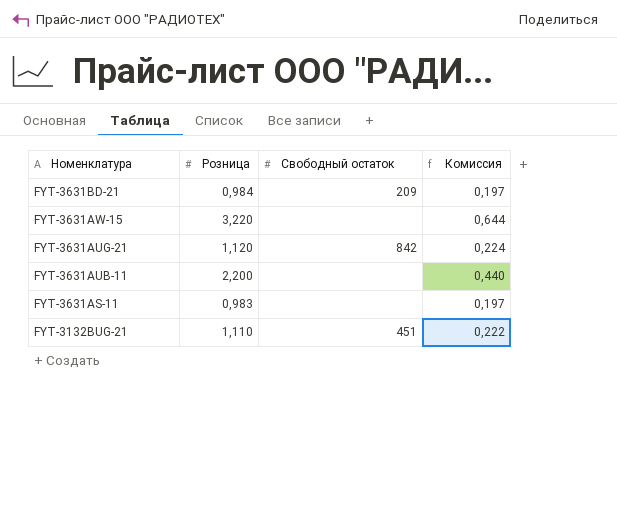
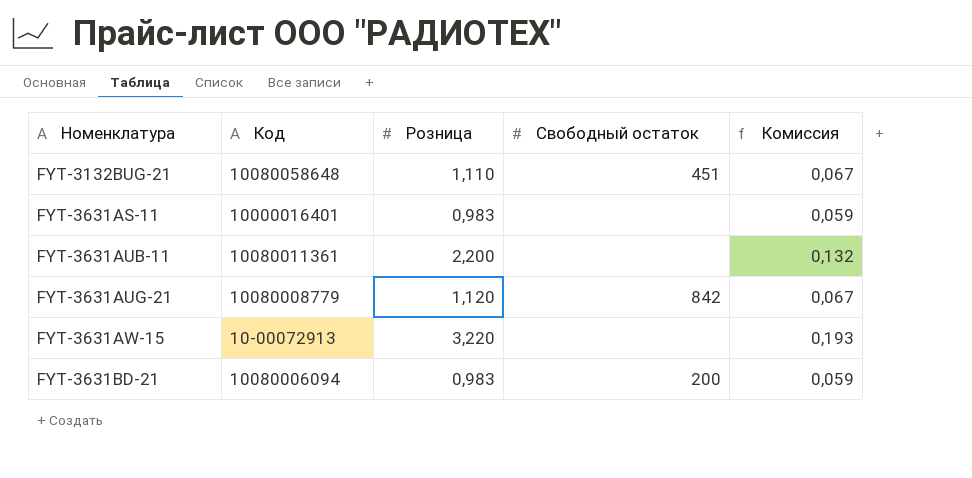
row order: Номенклатура descending -> Номенклатура ascending
column Код | position: none -> 2
column Комиссия | formula: [Розница] * 0,2 -> [Розница] * 0,06
FYT-3631BD-21 | Розница: 0,984 -> 0,983
FYT-3631BD-21 | Свободный остаток: 209 -> 200

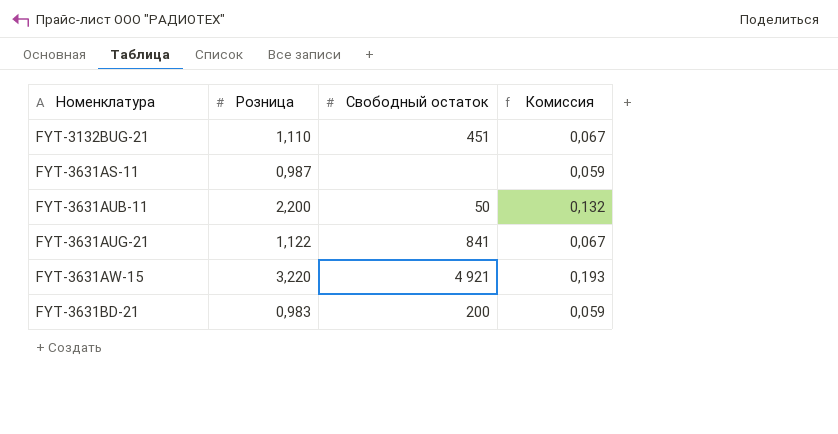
column Код | position: 2 -> none
FYT-3631AS-11 | Розница: 0,983 -> 0,987
FYT-3631AUB-11 | Свободный остаток: none -> 50
FYT-3631AUG-21 | Розница: 1,120 -> 1,122
FYT-3631AUG-21 | Свободный остаток: 842 -> 841
FYT-3631AW-15 | Свободный остаток: none -> 4 921

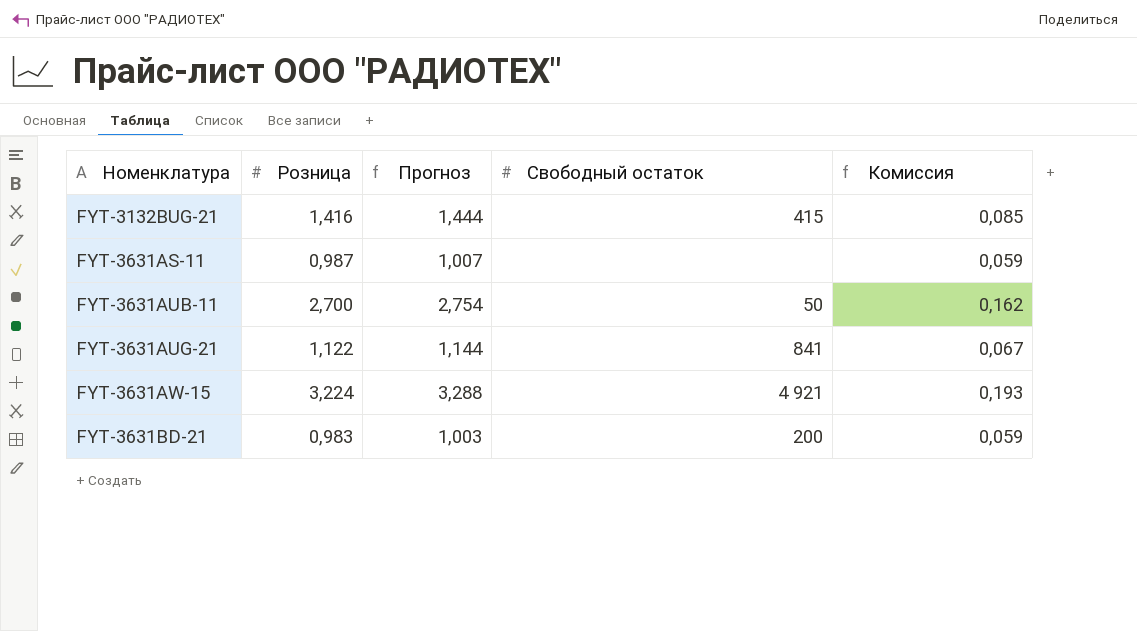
column Прогноз | formula: none -> [Розница] * 1,02
FYT-3132BUG-21 | Розница: 1,110 -> 1,416
FYT-3132BUG-21 | Свободный остаток: 451 -> 415
FYT-3132BUG-21 | Комиссия: 0,067 -> 0,085
FYT-3631AUB-11 | Розница: 2,200 -> 2,700
FYT-3631AUB-11 | Комиссия: 0,132 -> 0,162
FYT-3631AW-15 | Розница: 3,220 -> 3,224

